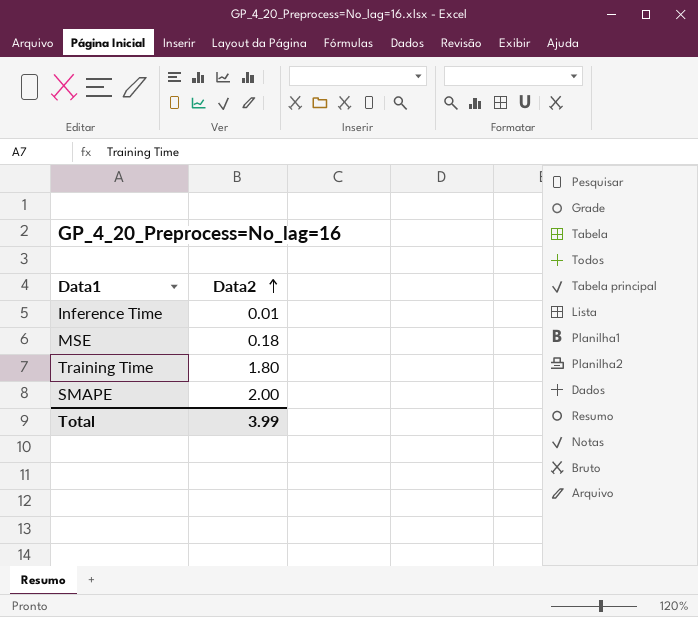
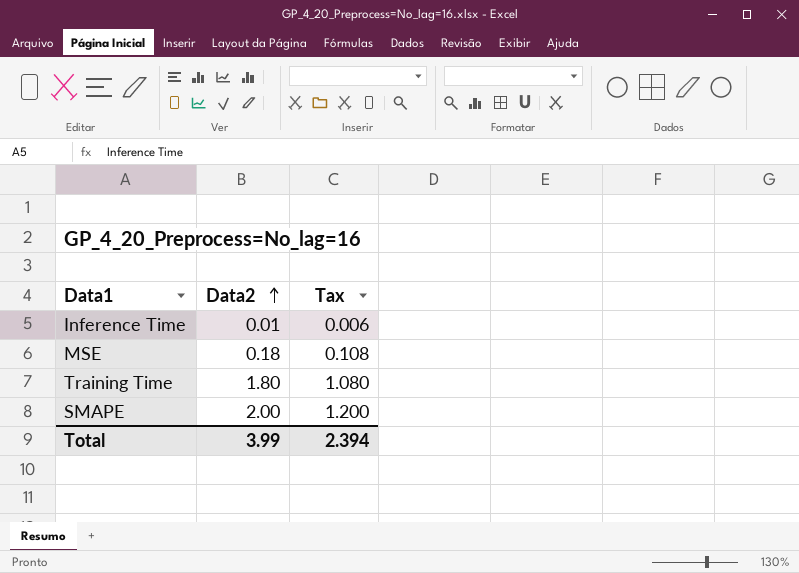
column Tax | formula: none -> [Data2] * 0.6

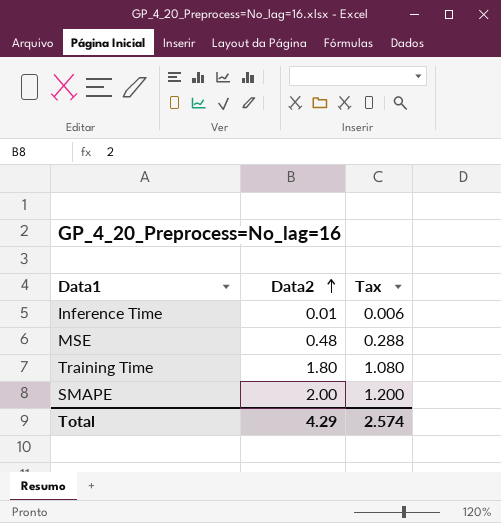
MSE | Data2: 0.18 -> 0.48
MSE | Tax: 0.108 -> 0.288
Total | Data2: 3.99 -> 4.29
Total | Tax: 2.394 -> 2.574

